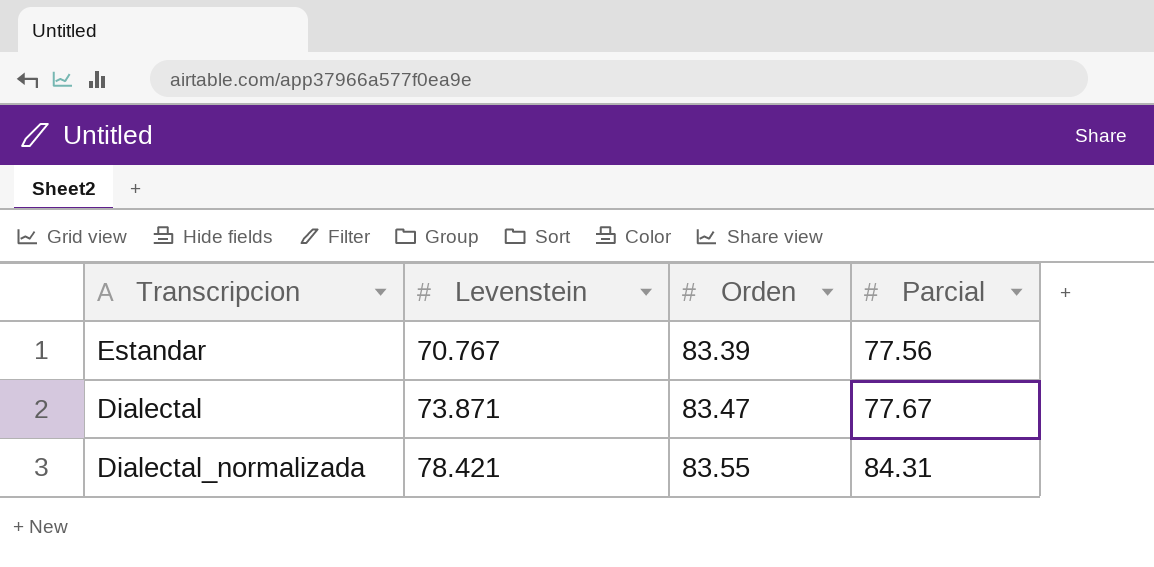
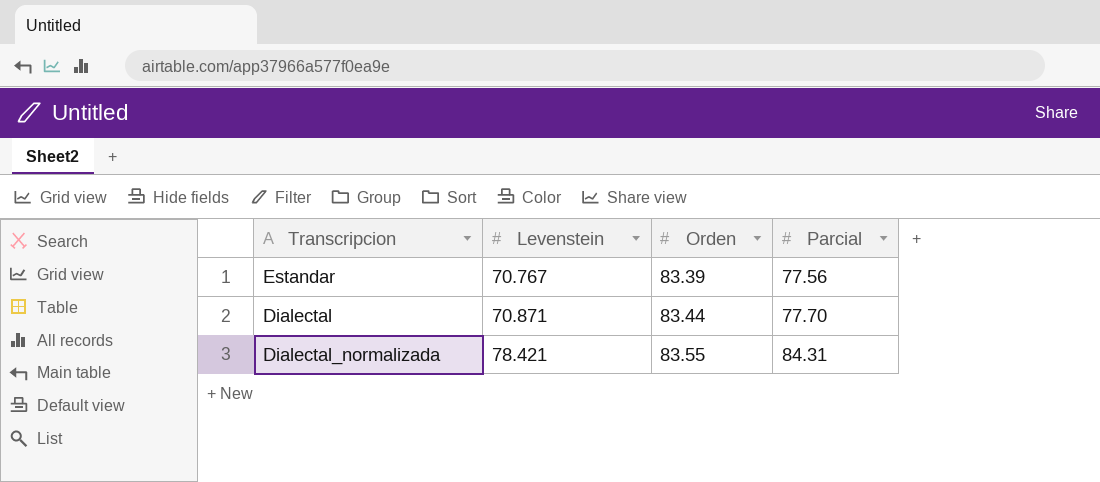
Dialectal | Levenstein: 73.871 -> 70.871
Dialectal | Orden: 83.47 -> 83.44
Dialectal | Parcial: 77.67 -> 77.70

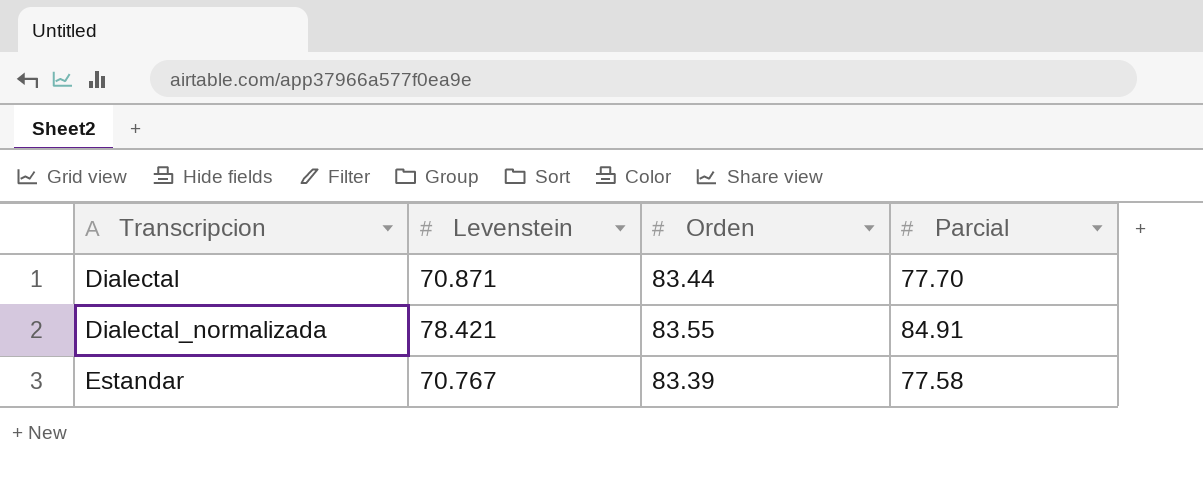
row order: Levenstein ascending -> Transcripcion ascending
Dialectal_normalizada | Parcial: 84.31 -> 84.91
Estandar | Parcial: 77.56 -> 77.58

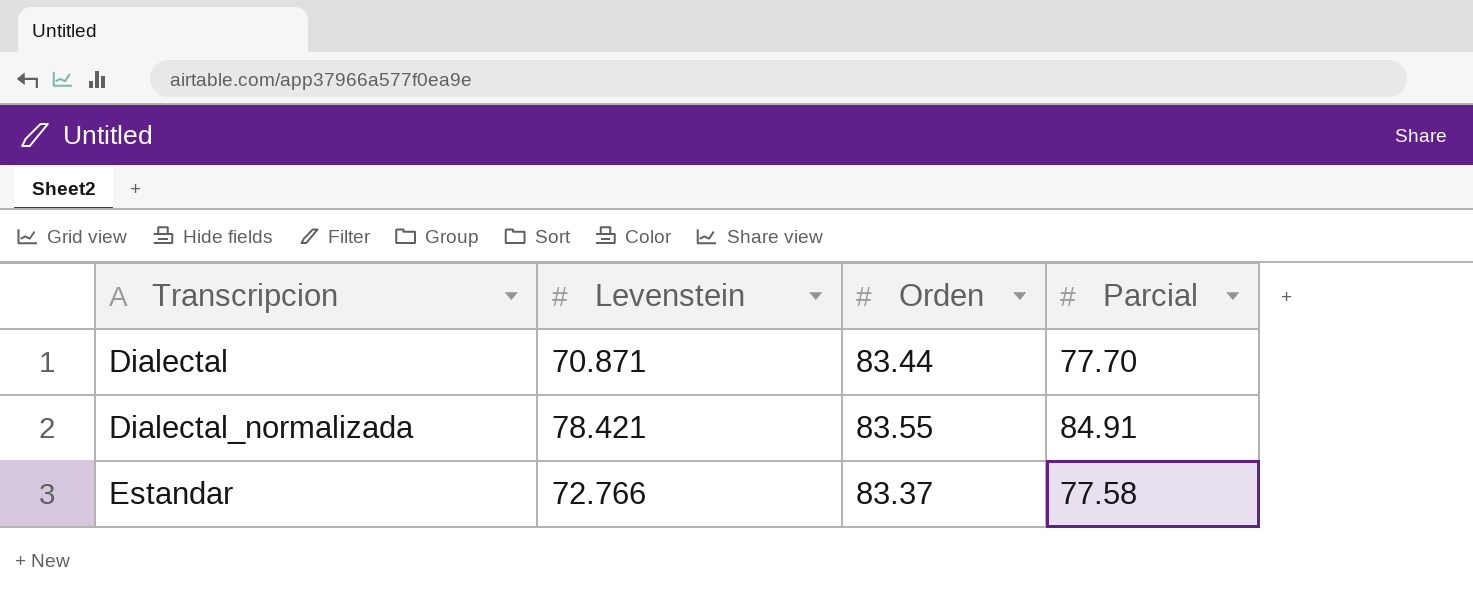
Estandar | Levenstein: 70.767 -> 72.766
Estandar | Orden: 83.39 -> 83.37

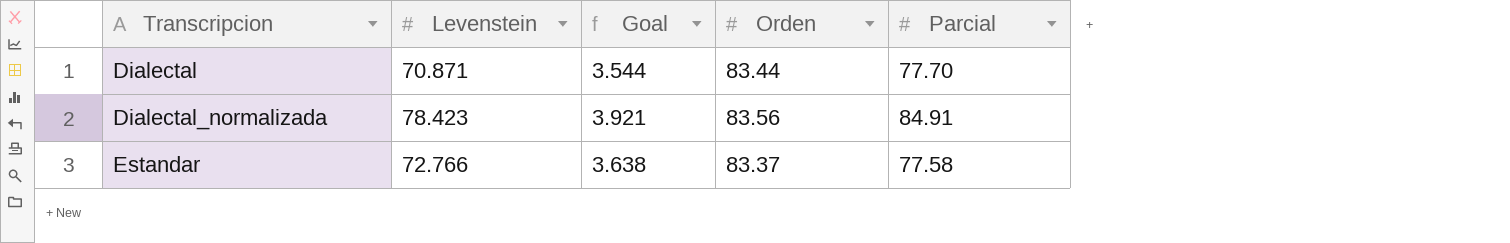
column Goal | formula: none -> [Levenstein] * 0.05
Dialectal_normalizada | Levenstein: 78.421 -> 78.423
Dialectal_normalizada | Orden: 83.55 -> 83.56

